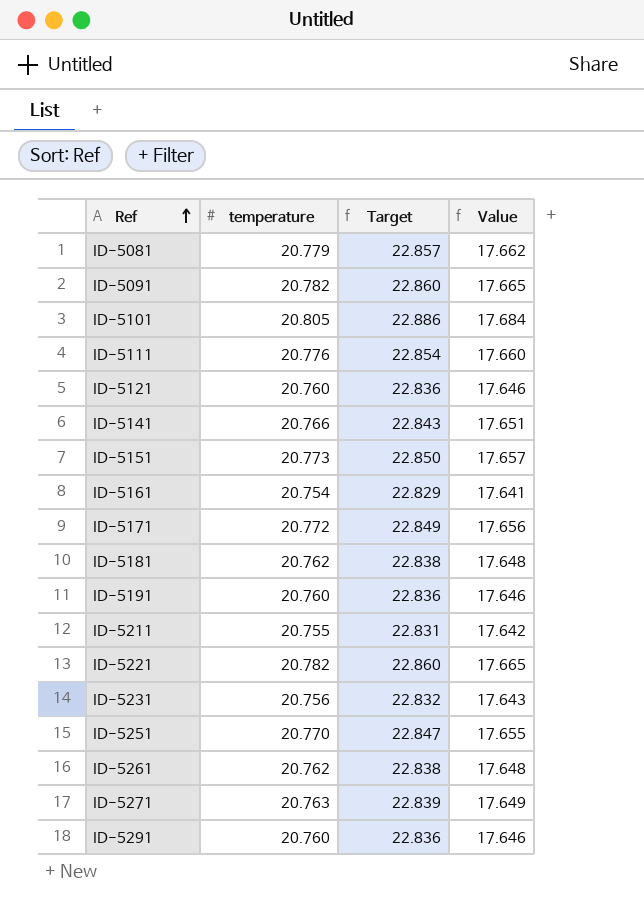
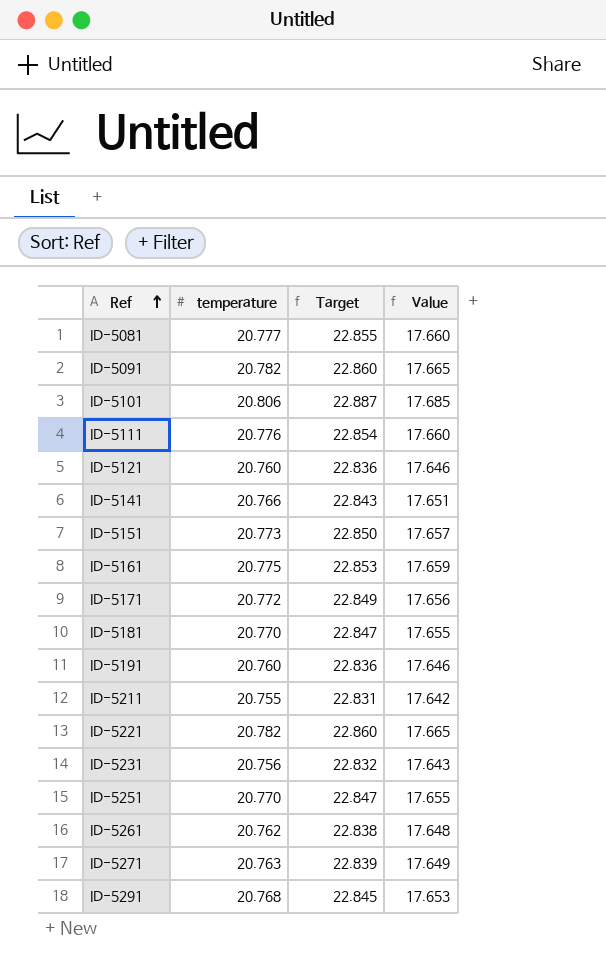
ID-5081 | temperature: 20.779 -> 20.777
ID-5081 | Target: 22.857 -> 22.855
ID-5081 | Value: 17.662 -> 17.660
ID-5101 | temperature: 20.805 -> 20.806
ID-5101 | Target: 22.886 -> 22.887
ID-5101 | Value: 17.684 -> 17.685
ID-5161 | temperature: 20.754 -> 20.775
ID-5161 | Target: 22.829 -> 22.853
ID-5161 | Value: 17.641 -> 17.659
ID-5181 | temperature: 20.762 -> 20.770
ID-5181 | Target: 22.838 -> 22.847
ID-5181 | Value: 17.648 -> 17.655
ID-5291 | temperature: 20.760 -> 20.768
ID-5291 | Target: 22.836 -> 22.845
ID-5291 | Value: 17.646 -> 17.653

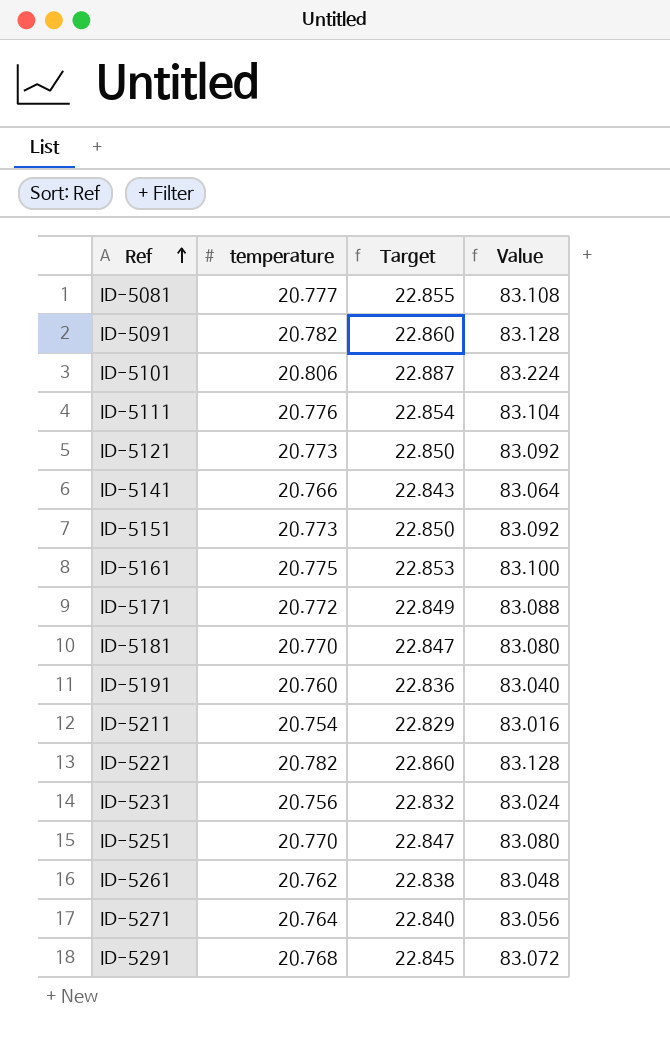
column Value | formula: [temperature] * 0.85 -> [temperature] * 4
ID-5121 | temperature: 20.760 -> 20.773
ID-5121 | Target: 22.836 -> 22.850
ID-5211 | temperature: 20.755 -> 20.754
ID-5211 | Target: 22.831 -> 22.829
ID-5271 | temperature: 20.763 -> 20.764
ID-5271 | Target: 22.839 -> 22.840

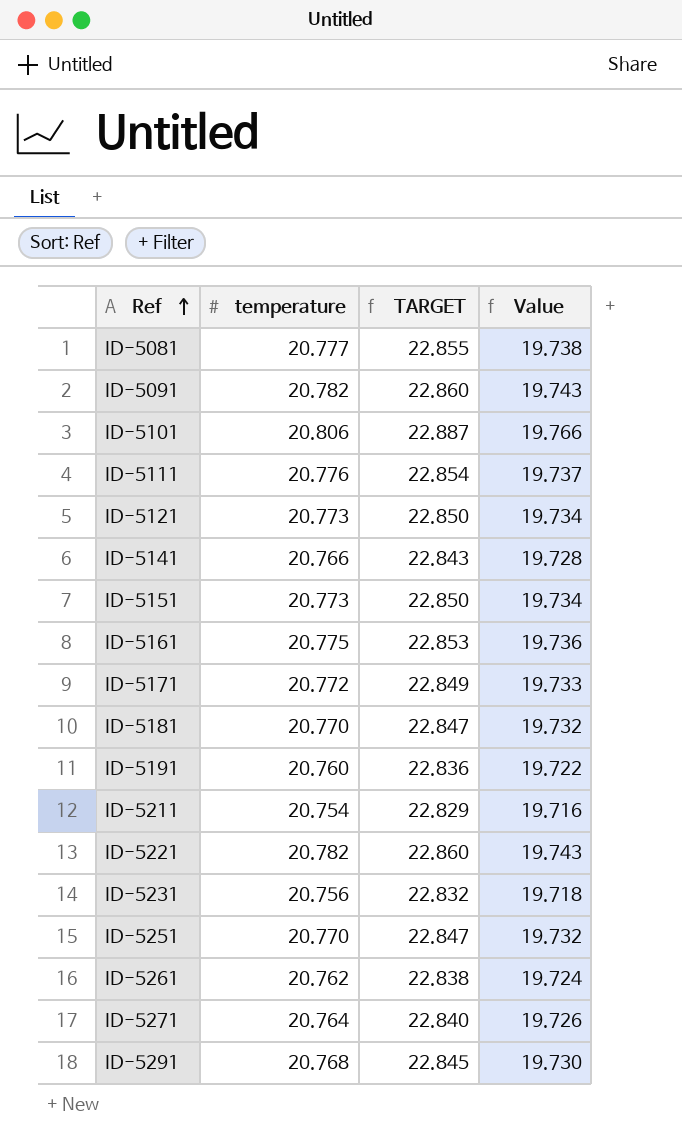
column name: Target -> TARGET
column Value | formula: [temperature] * 4 -> [temperature] * 0.95

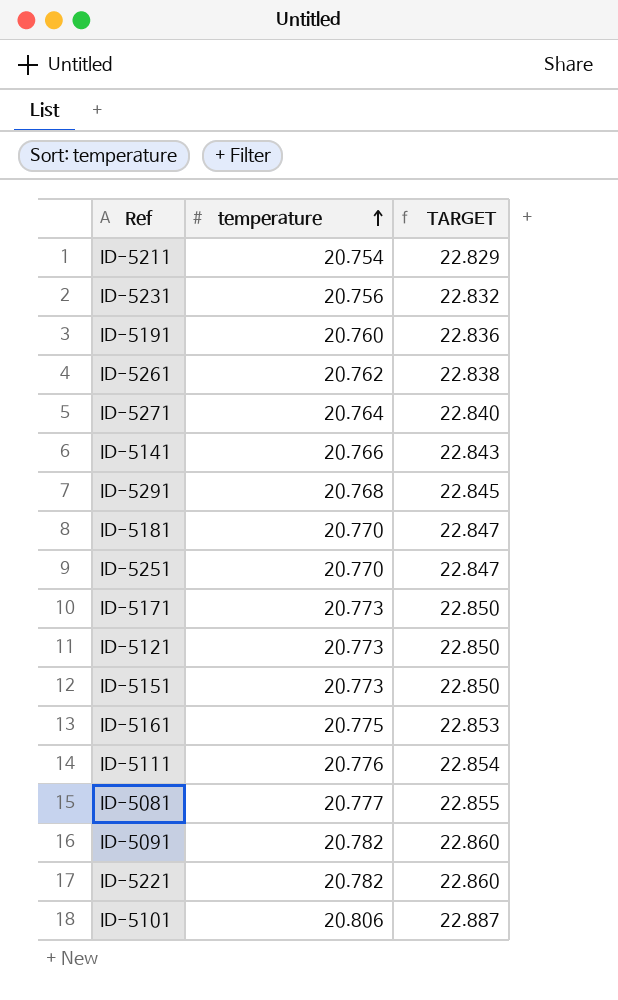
row order: Ref ascending -> temperature ascending
column Value | formula: [temperature] * 0.95 -> none
ID-5171 | temperature: 20.772 -> 20.773
ID-5171 | TARGET: 22.849 -> 22.850

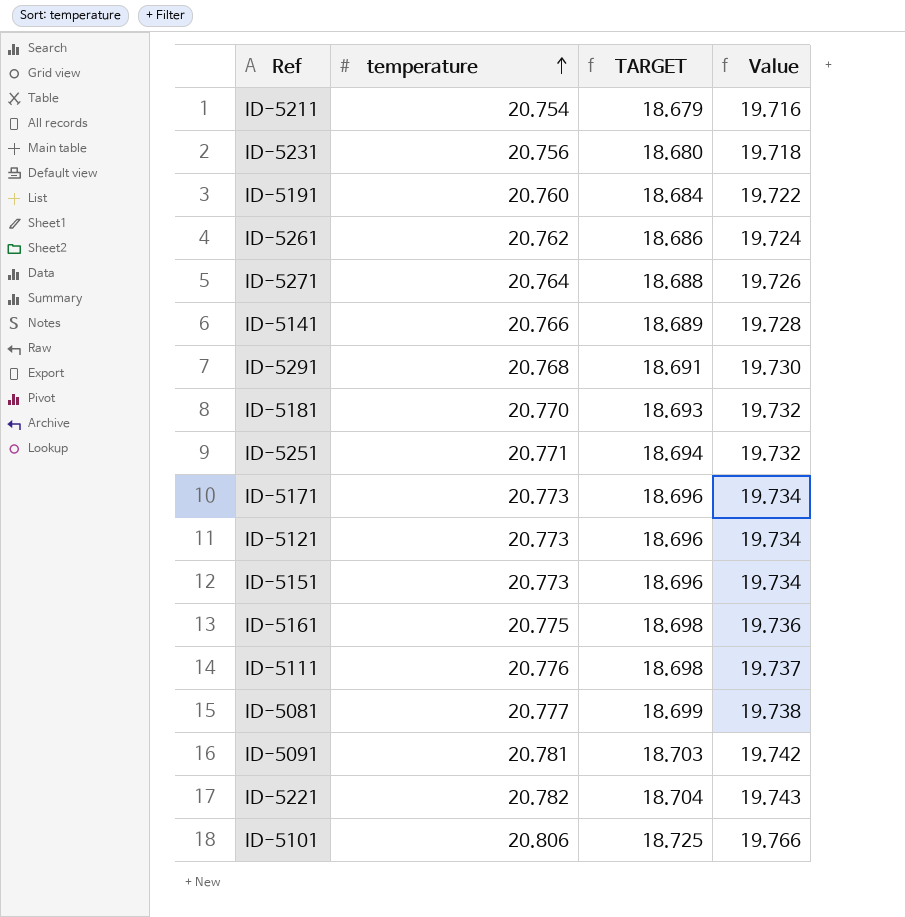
column TARGET | formula: [temperature] * 1.1 -> [temperature] * 0.9
column Value | formula: none -> [temperature] * 0.95
ID-5251 | temperature: 20.770 -> 20.771
ID-5091 | temperature: 20.782 -> 20.781

